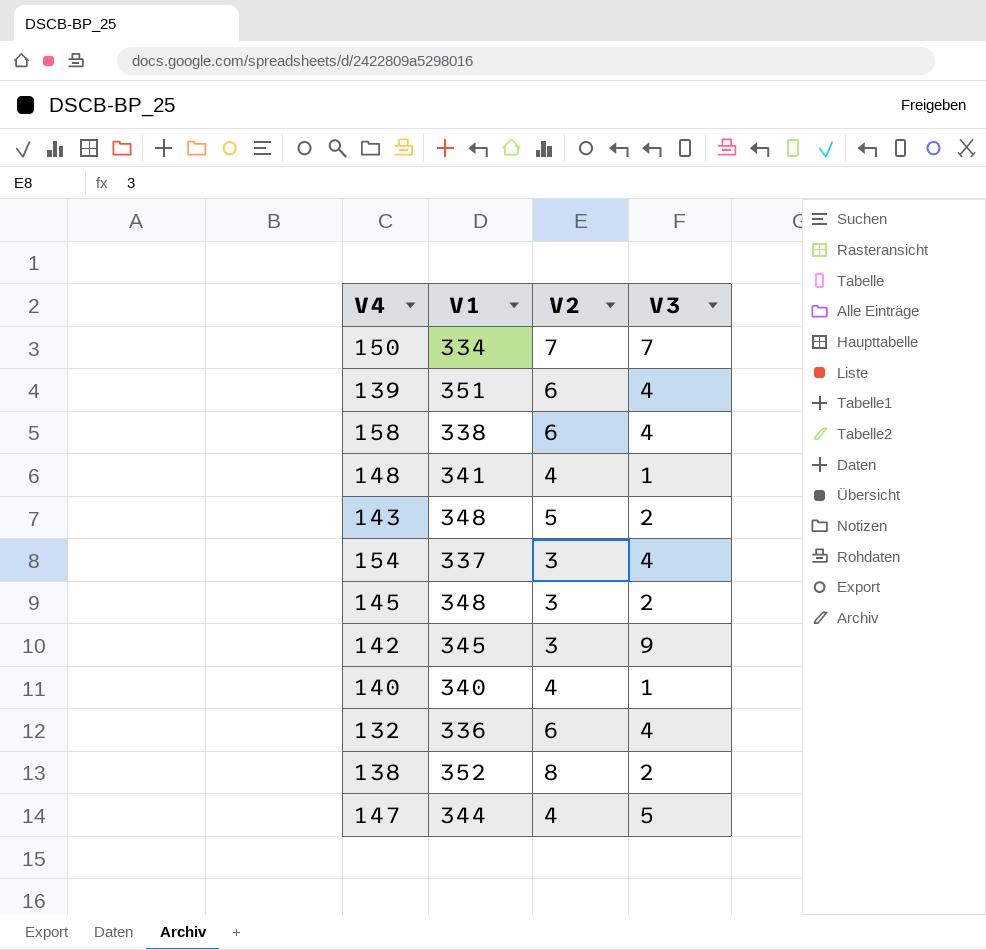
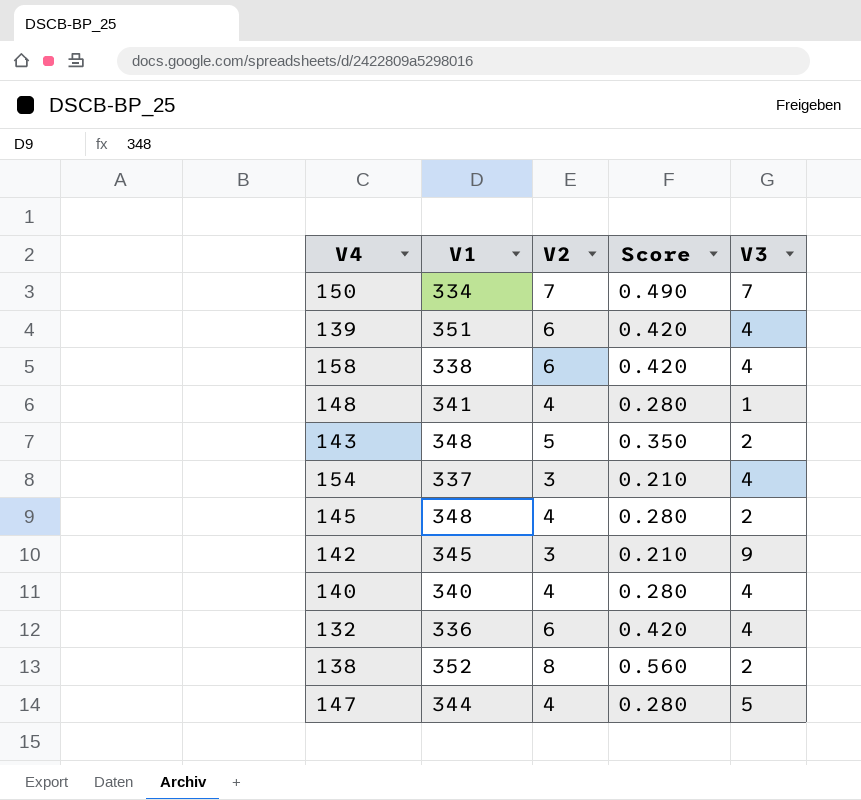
column Score | formula: none -> [V2] * 0.07
145 | V2: 3 -> 4
140 | V3: 1 -> 4

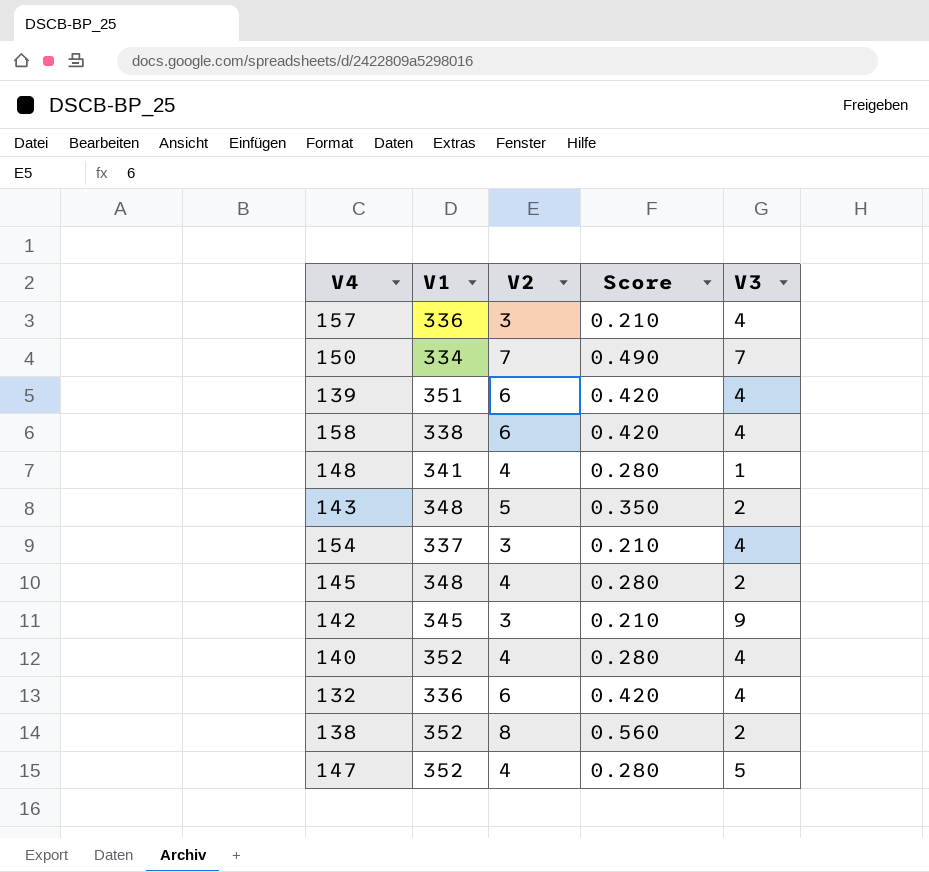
row 157: none -> 336 | 3 | 0.210 | 4
140 | V1: 340 -> 352
147 | V1: 344 -> 352

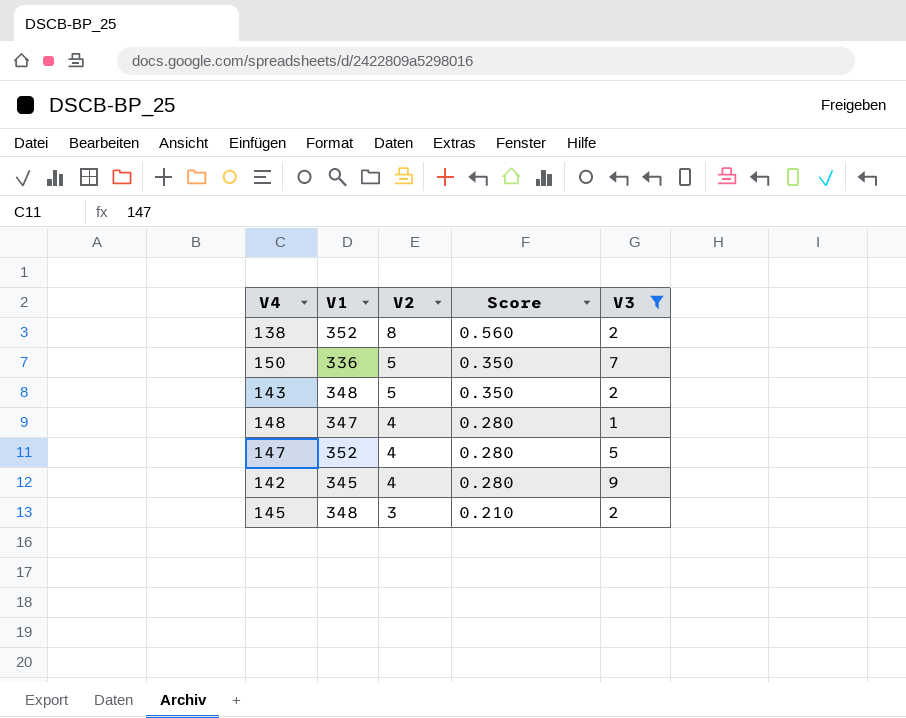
filter: none -> V3 != 4
row order: none -> V2 descending
150 | V1: 334 -> 336
150 | V2: 7 -> 5
150 | Score: 0.490 -> 0.350
148 | V1: 341 -> 347
142 | V2: 3 -> 4
142 | Score: 0.210 -> 0.280
145 | V2: 4 -> 3
145 | Score: 0.280 -> 0.210

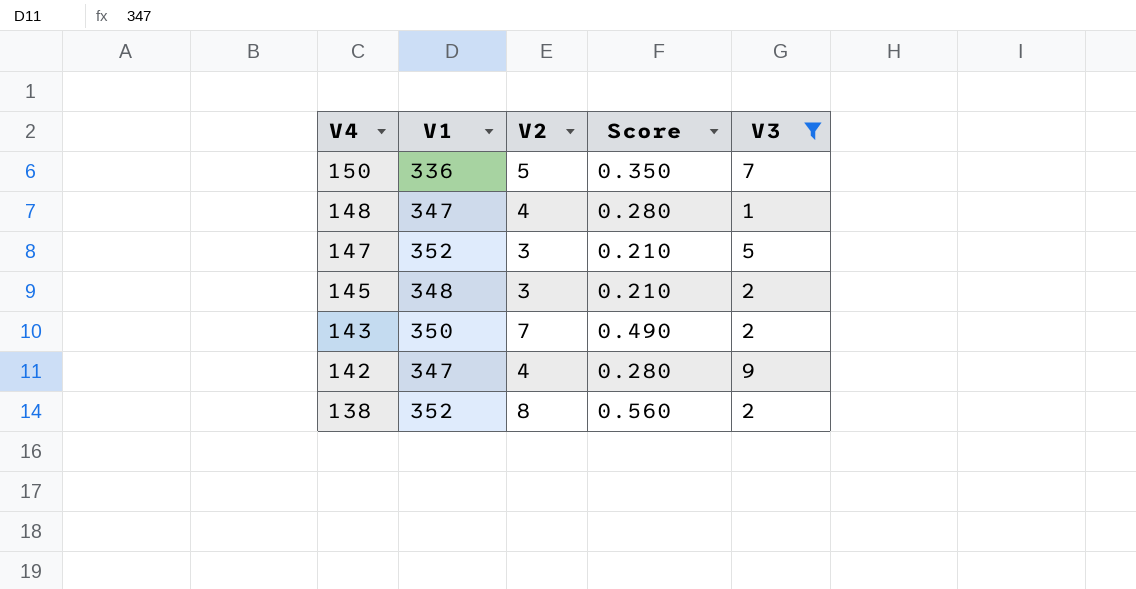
row order: V2 descending -> V4 descending
147 | V2: 4 -> 3
147 | Score: 0.280 -> 0.210
143 | V1: 348 -> 350
143 | V2: 5 -> 7
143 | Score: 0.350 -> 0.490
142 | V1: 345 -> 347

